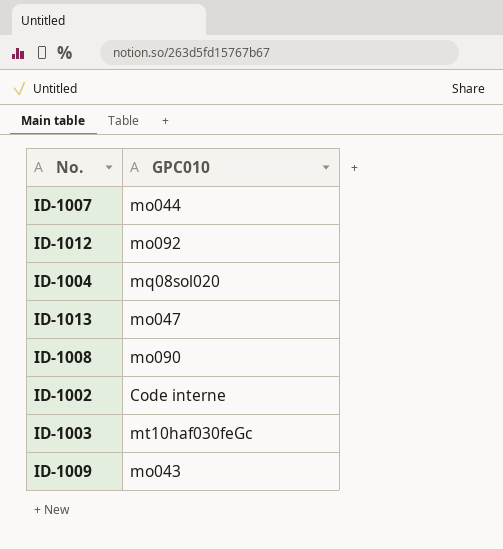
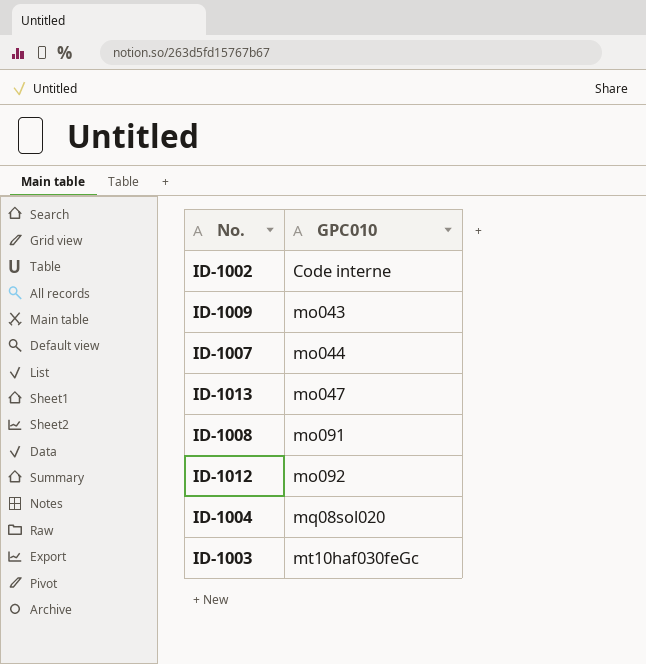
row order: none -> GPC010 ascending
ID-1008 | GPC010: mo090 -> mo091

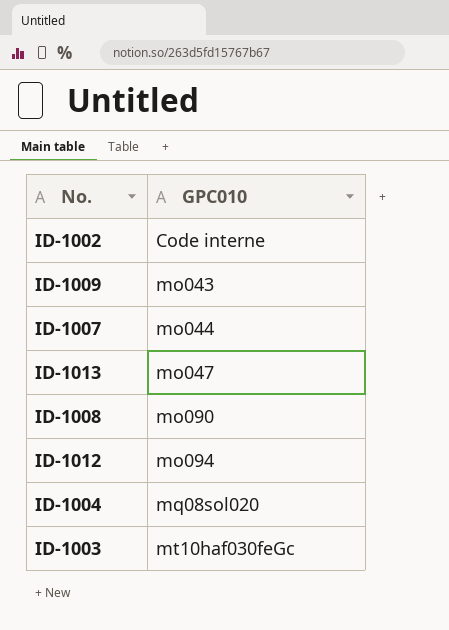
ID-1008 | GPC010: mo091 -> mo090
ID-1012 | GPC010: mo092 -> mo094

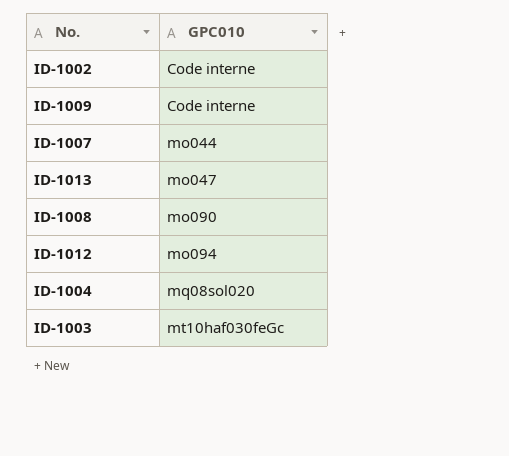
ID-1009 | GPC010: mo043 -> Code interne

